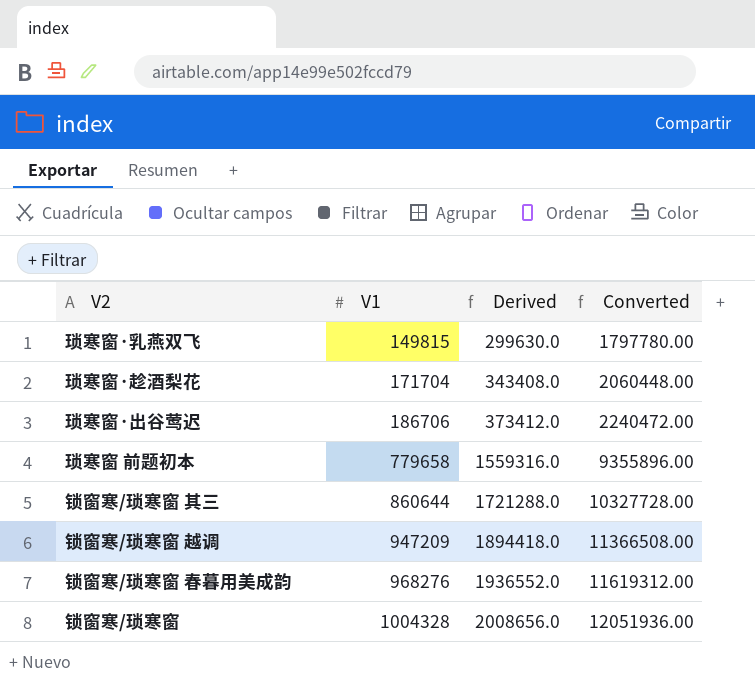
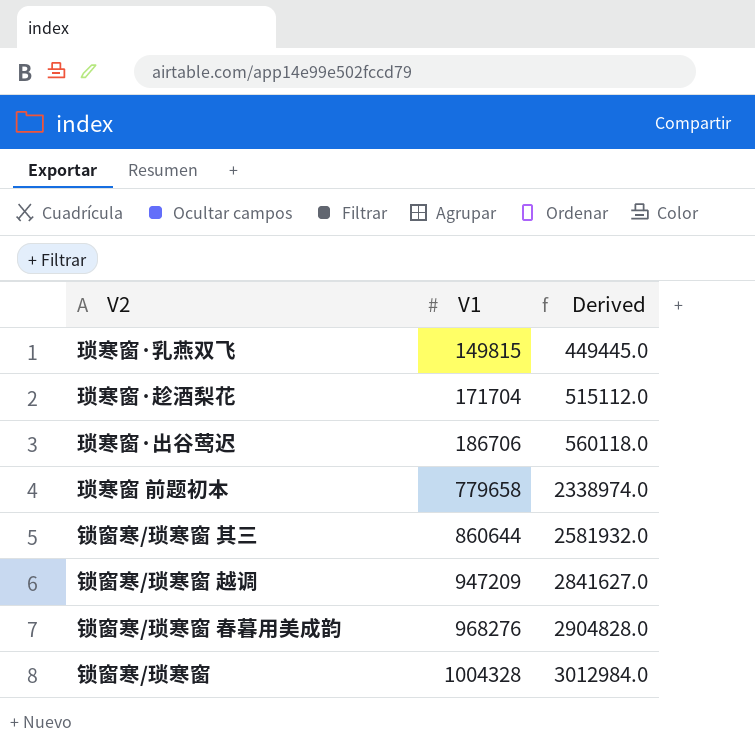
column Converted | formula: [V1] * 12 -> none
column Derived | formula: [V1] * 2 -> [V1] * 3

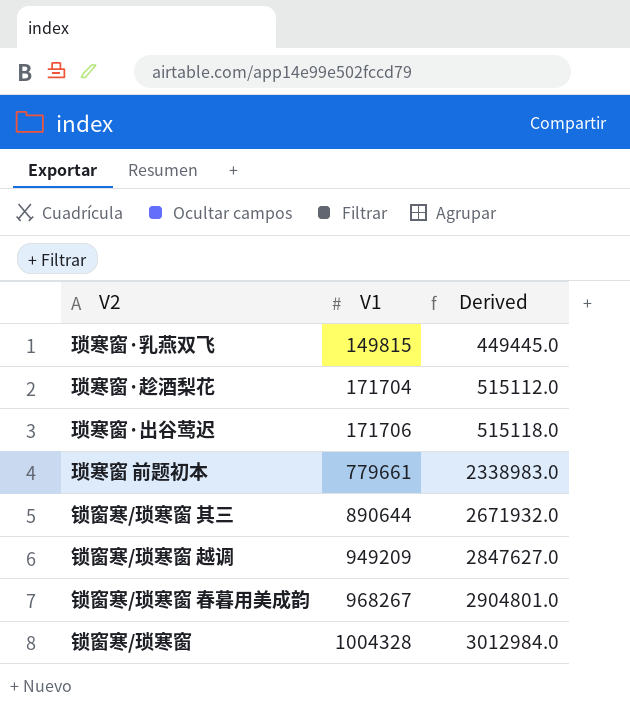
琐寒窗·出谷莺迟 | V1: 186706 -> 171706
琐寒窗·出谷莺迟 | Derived: 560118.0 -> 515118.0
琐寒窗 前题初本 | V1: 779658 -> 779661
琐寒窗 前题初本 | Derived: 2338974.0 -> 2338983.0
锁窗寒/琐寒窗 其三 | V1: 860644 -> 890644
锁窗寒/琐寒窗 其三 | Derived: 2581932.0 -> 2671932.0
锁窗寒/琐寒窗 越调 | V1: 947209 -> 949209
锁窗寒/琐寒窗 越调 | Derived: 2841627.0 -> 2847627.0
锁窗寒/琐寒窗 春暮用美成韵 | V1: 968276 -> 968267
锁窗寒/琐寒窗 春暮用美成韵 | Derived: 2904828.0 -> 2904801.0

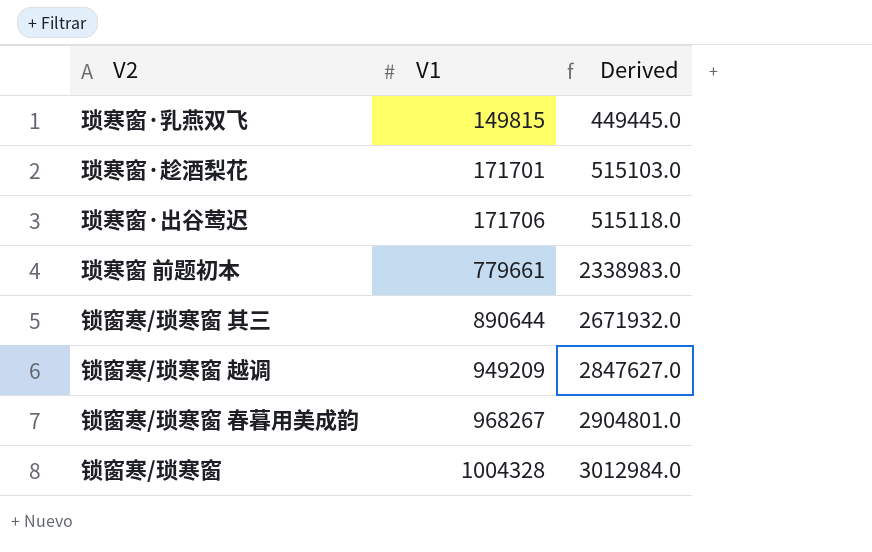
琐寒窗·趁酒梨花 | V1: 171704 -> 171701
琐寒窗·趁酒梨花 | Derived: 515112.0 -> 515103.0

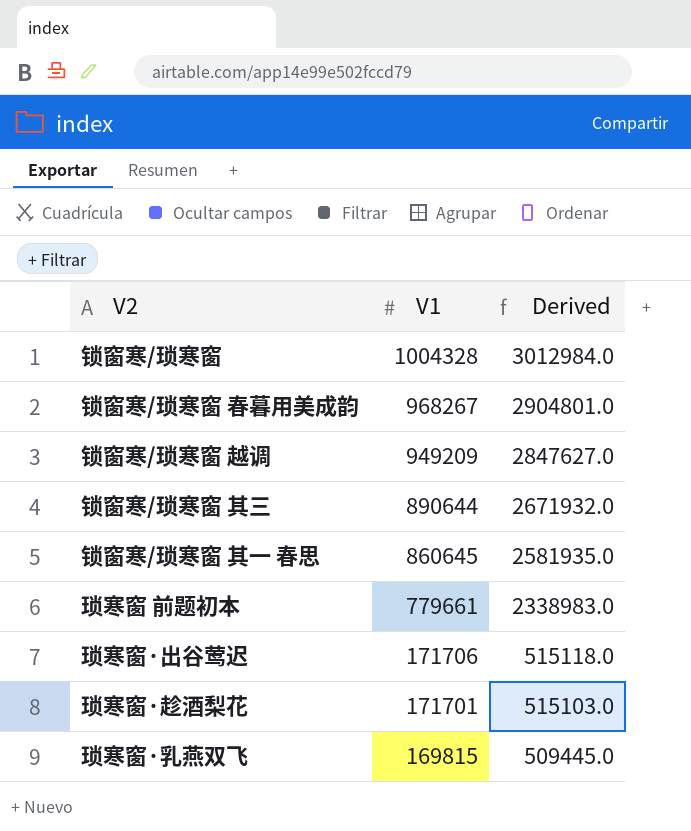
row order: V1 ascending -> V1 descending
row 锁窗寒/琐寒窗 其一 春思: none -> 860645 | 2581935.0
琐寒窗·乳燕双飞 | V1: 149815 -> 169815
琐寒窗·乳燕双飞 | Derived: 449445.0 -> 509445.0

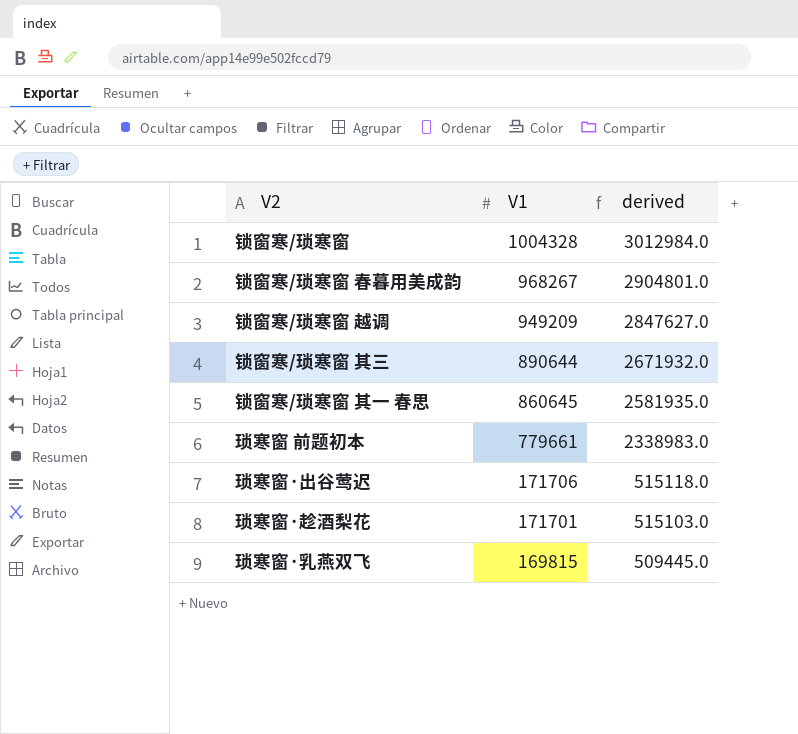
column name: Derived -> derived

